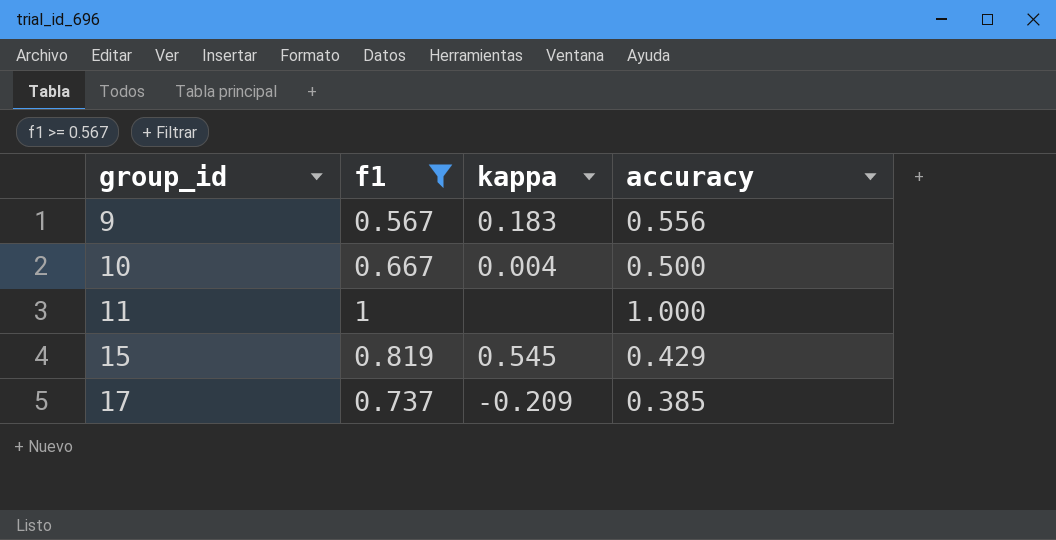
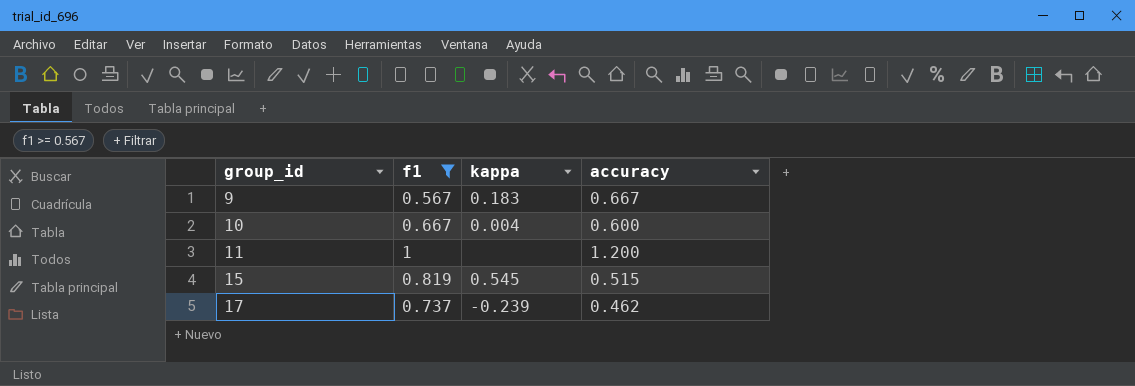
9 | accuracy: 0.556 -> 0.667
10 | accuracy: 0.500 -> 0.600
11 | accuracy: 1.000 -> 1.200
15 | accuracy: 0.429 -> 0.515
17 | kappa: -0.209 -> -0.239
17 | accuracy: 0.385 -> 0.462

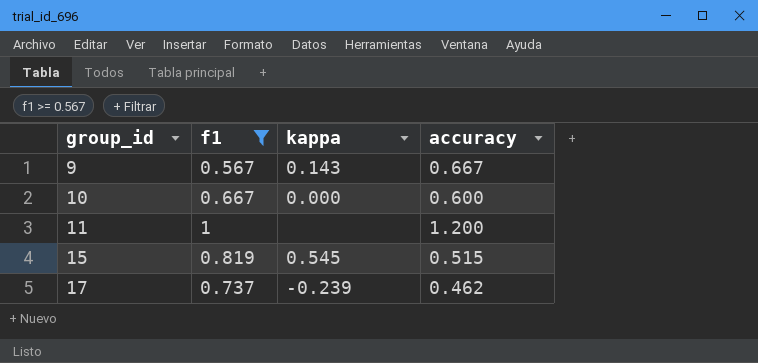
9 | kappa: 0.183 -> 0.143
10 | kappa: 0.004 -> 0.000

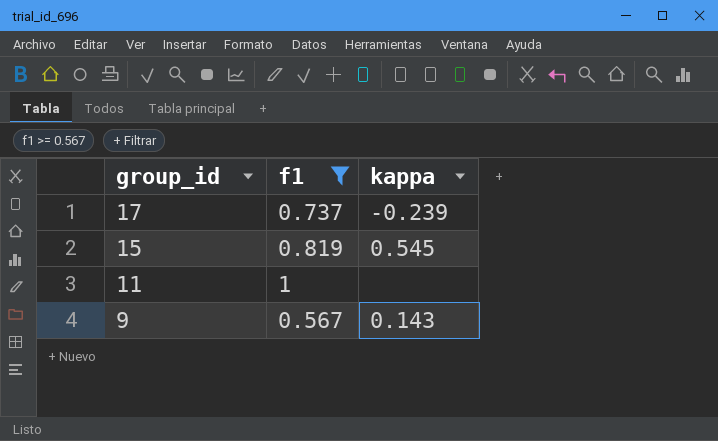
row order: group_id ascending -> group_id descending
column accuracy | position: 4 -> none
row 10: 0.667 | 0.000 | 0.600 -> none

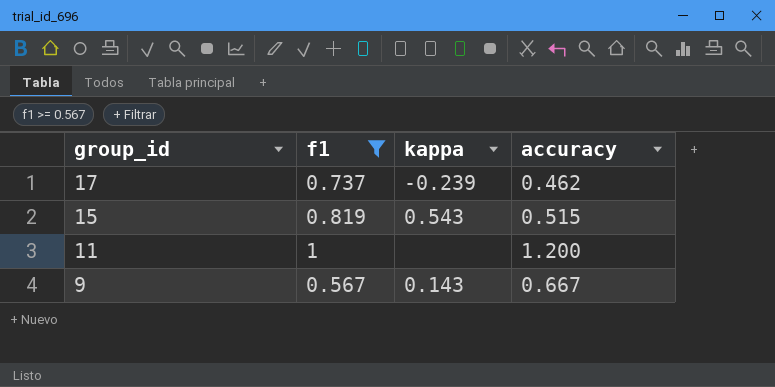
column accuracy | position: none -> 4
15 | kappa: 0.545 -> 0.543

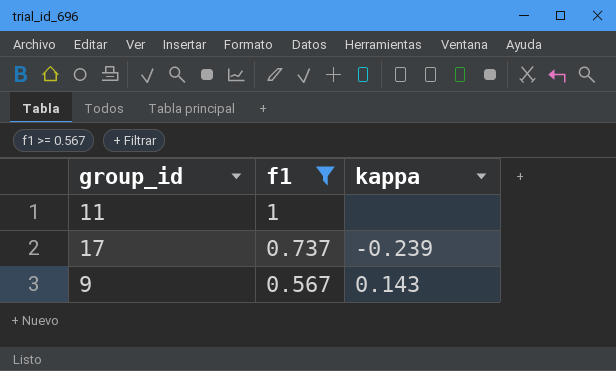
row order: group_id descending -> f1 descending
column accuracy | position: 4 -> none
row 15: 0.819 | 0.543 | 0.515 -> none

